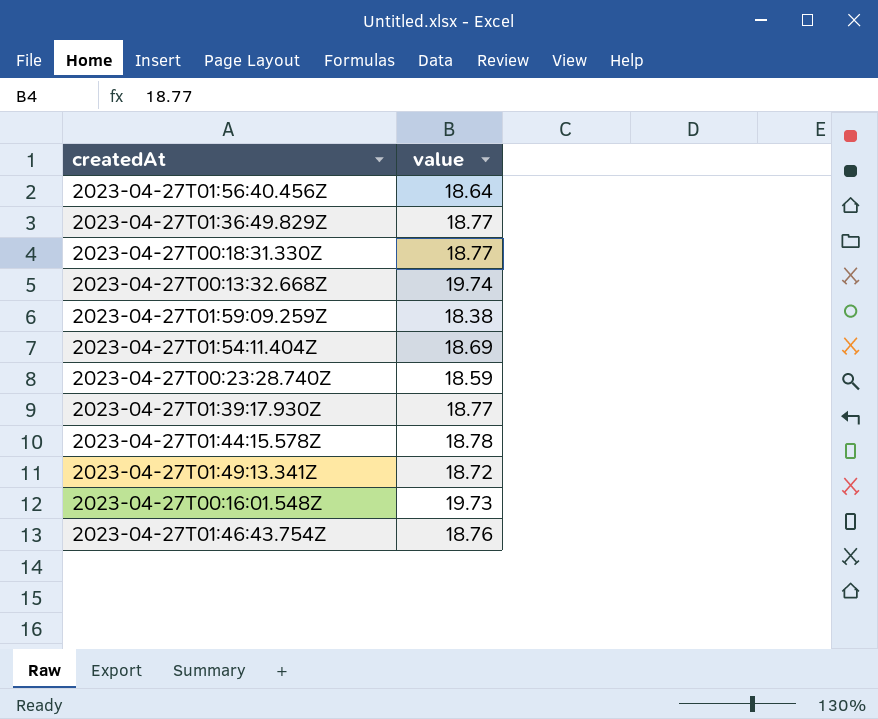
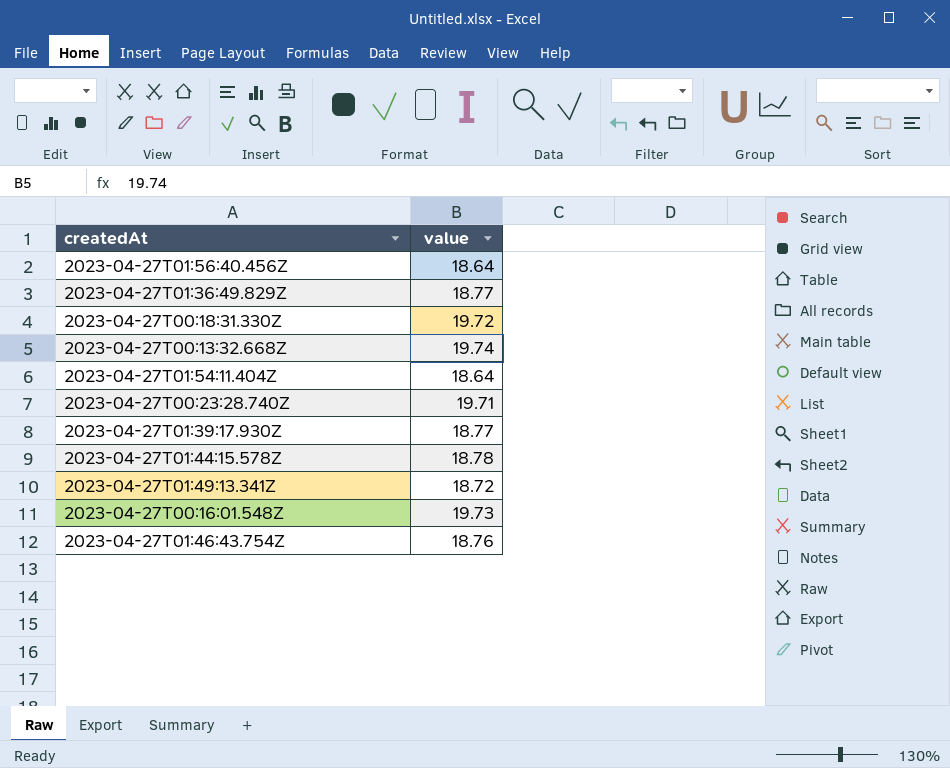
row 2023-04-27T01:59:09.259Z: 18.38 -> none
2023-04-27T00:18:31.330Z | value: 18.77 -> 19.72
2023-04-27T01:54:11.404Z | value: 18.69 -> 18.64
2023-04-27T00:23:28.740Z | value: 18.59 -> 19.71

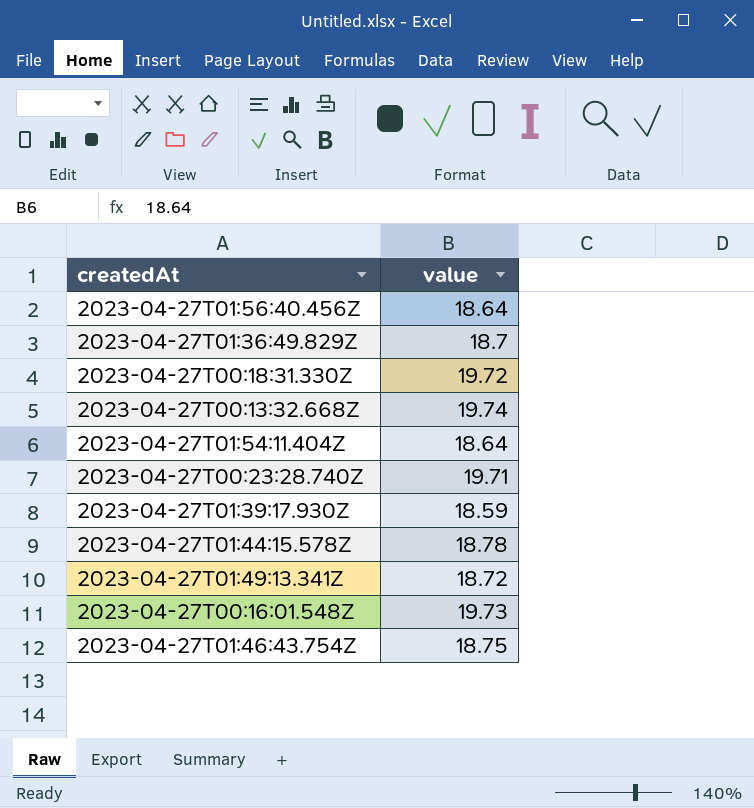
2023-04-27T01:36:49.829Z | value: 18.77 -> 18.7
2023-04-27T01:39:17.930Z | value: 18.77 -> 18.59
2023-04-27T01:46:43.754Z | value: 18.76 -> 18.75

